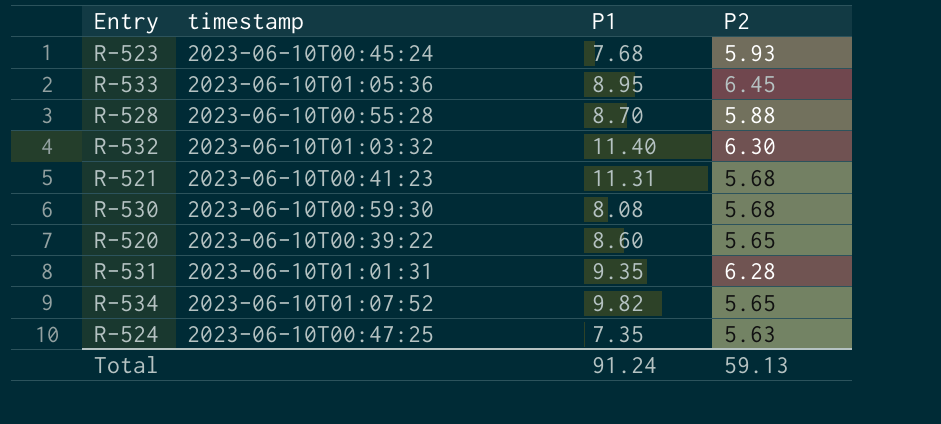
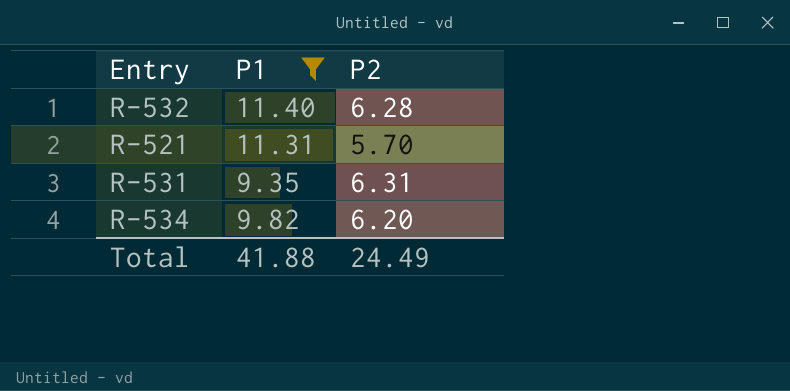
filter: none -> P1 >= 9.35
column timestamp | position: 2 -> none
R-532 | P2: 6.30 -> 6.28
R-521 | P2: 5.68 -> 5.70
R-531 | P2: 6.28 -> 6.31
R-534 | P2: 5.65 -> 6.20
Total | P1: 91.24 -> 41.88
Total | P2: 59.13 -> 24.49

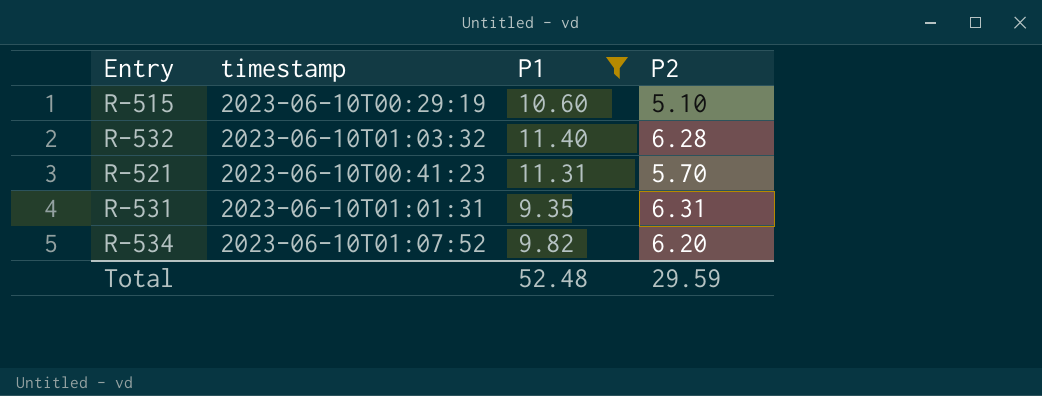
column timestamp | position: none -> 2
row R-515: none -> 2023-06-10T00:29:19 | 10.60 | 5.10
Total | P1: 41.88 -> 52.48
Total | P2: 24.49 -> 29.59

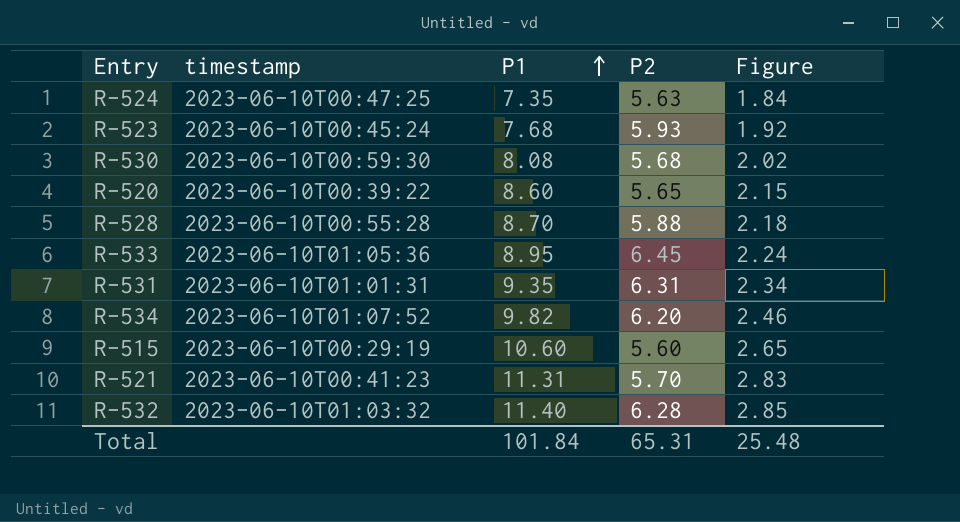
filter: P1 >= 9.35 -> none
row order: none -> P1 ascending
column Figure | formula: none -> [P1] * 0.25
R-515 | P2: 5.10 -> 5.60
Total | P1: 52.48 -> 101.84
Total | P2: 29.59 -> 65.31

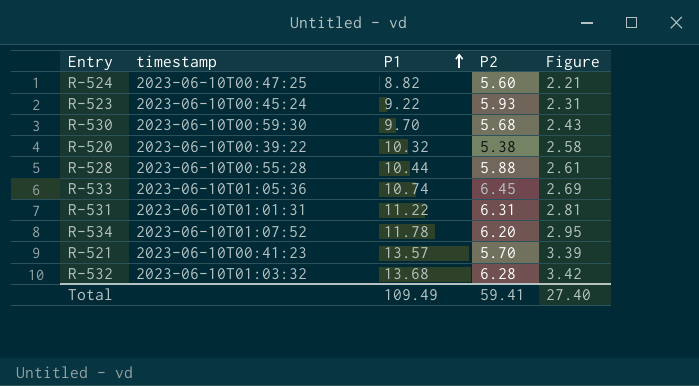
row R-515: 2023-06-10T00:29:19 | 10.60 | 5.60 | 2.65 -> none
R-524 | P1: 7.35 -> 8.82
R-524 | P2: 5.63 -> 5.60
R-524 | Figure: 1.84 -> 2.21
R-523 | P1: 7.68 -> 9.22
R-523 | Figure: 1.92 -> 2.31
R-530 | P1: 8.08 -> 9.70
R-530 | Figure: 2.02 -> 2.43
R-520 | P1: 8.60 -> 10.32
R-520 | P2: 5.65 -> 5.38
R-520 | Figure: 2.15 -> 2.58
R-528 | P1: 8.70 -> 10.44
R-528 | Figure: 2.18 -> 2.61
R-533 | P1: 8.95 -> 10.74
R-533 | Figure: 2.24 -> 2.69
R-531 | P1: 9.35 -> 11.22
R-531 | Figure: 2.34 -> 2.81
R-534 | P1: 9.82 -> 11.78
R-534 | Figure: 2.46 -> 2.95
R-521 | P1: 11.31 -> 13.57
R-521 | Figure: 2.83 -> 3.39
R-532 | P1: 11.40 -> 13.68
R-532 | Figure: 2.85 -> 3.42
Total | P1: 101.84 -> 109.49
Total | P2: 65.31 -> 59.41
Total | Figure: 25.48 -> 27.40

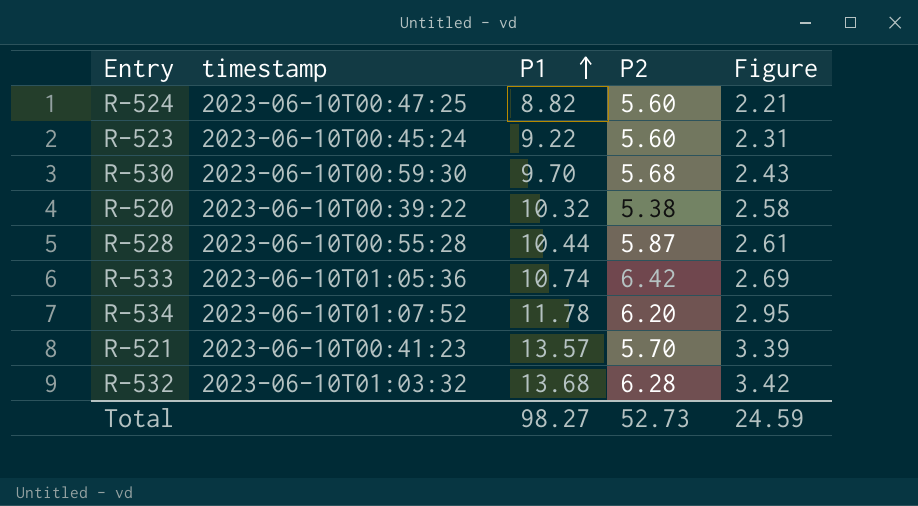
row R-531: 2023-06-10T01:01:31 | 11.22 | 6.31 | 2.81 -> none
R-523 | P2: 5.93 -> 5.60
R-528 | P2: 5.88 -> 5.87
R-533 | P2: 6.45 -> 6.42
Total | P1: 109.49 -> 98.27
Total | P2: 59.41 -> 52.73
Total | Figure: 27.40 -> 24.59

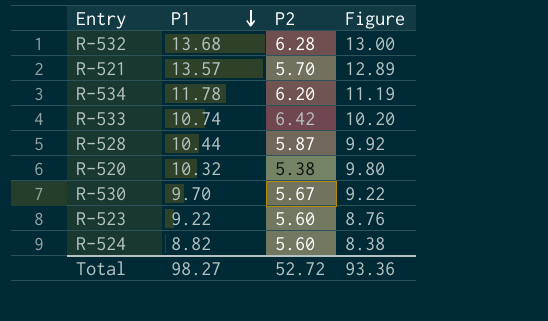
row order: P1 ascending -> P1 descending
column timestamp | position: 2 -> none
column Figure | formula: [P1] * 0.25 -> [P1] * 0.95
R-530 | P2: 5.68 -> 5.67
Total | P2: 52.73 -> 52.72
Total | Figure: 24.59 -> 93.36

